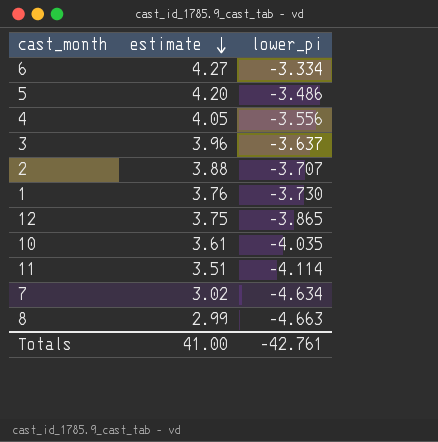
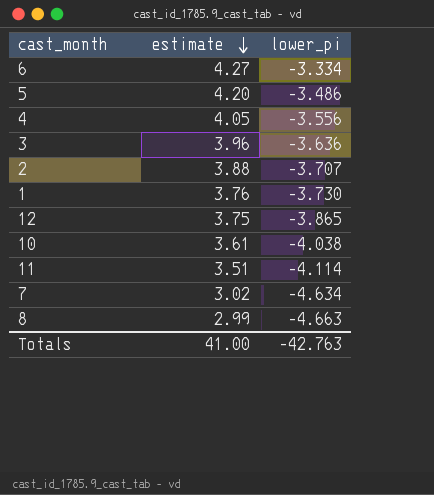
3 | lower_pi: -3.637 -> -3.636
10 | lower_pi: -4.035 -> -4.038
Totals | lower_pi: -42.761 -> -42.763

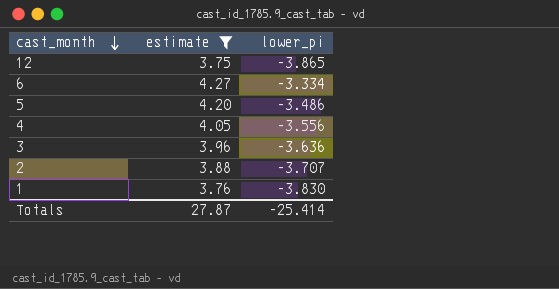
filter: none -> estimate >= 3.75
row order: estimate descending -> cast_month descending
1 | lower_pi: -3.730 -> -3.830
Totals | estimate: 41.00 -> 27.87
Totals | lower_pi: -42.763 -> -25.414

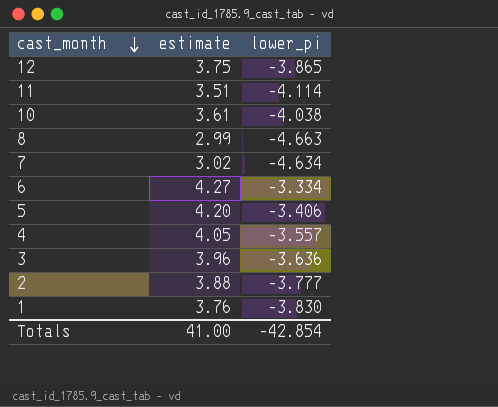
filter: estimate >= 3.75 -> none
5 | lower_pi: -3.486 -> -3.406
4 | lower_pi: -3.556 -> -3.557
2 | lower_pi: -3.707 -> -3.777
Totals | estimate: 27.87 -> 41.00
Totals | lower_pi: -25.414 -> -42.854

